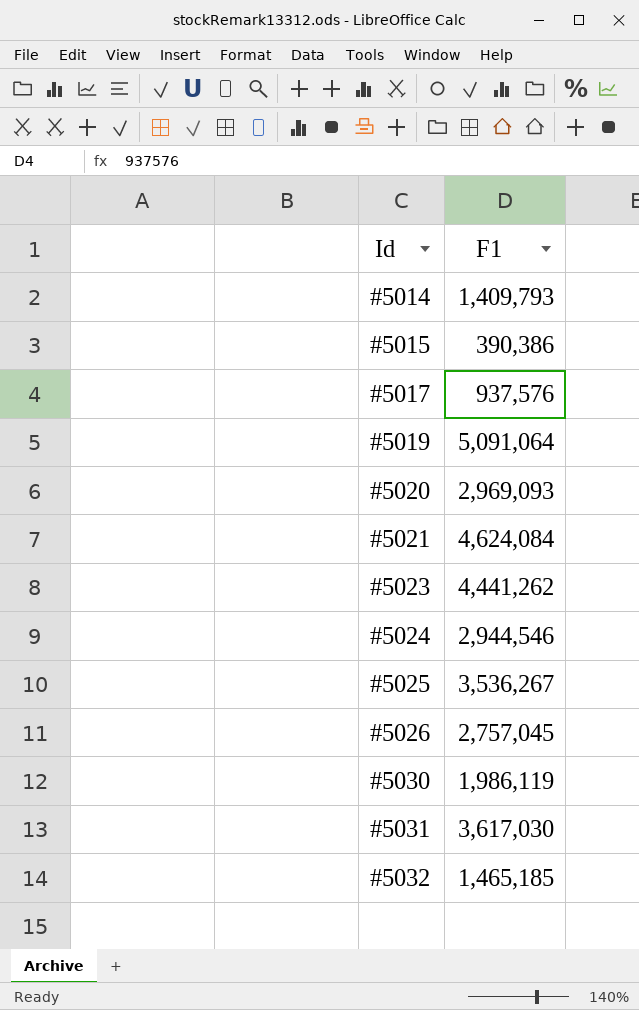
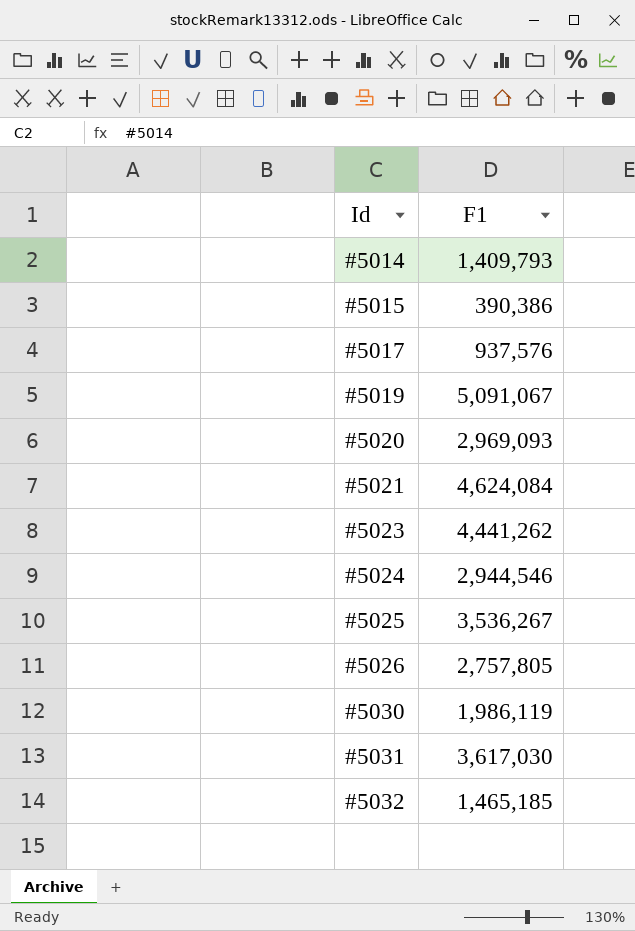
#5019 | F1: 5,091,064 -> 5,091,067
#5026 | F1: 2,757,045 -> 2,757,805

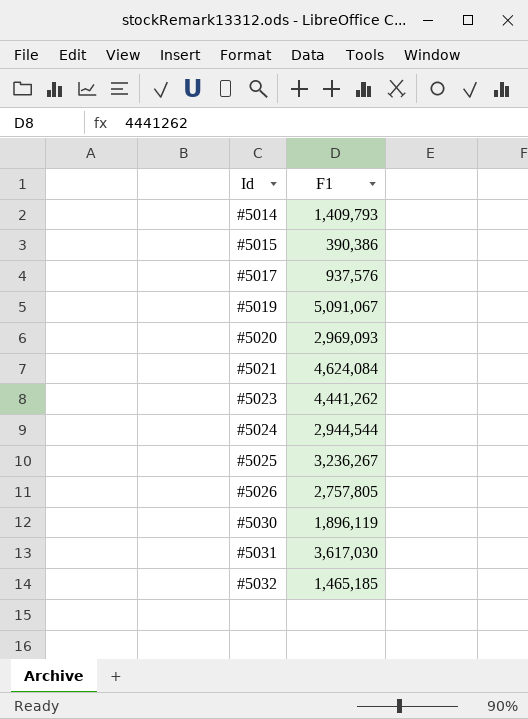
#5024 | F1: 2,944,546 -> 2,944,544
#5025 | F1: 3,536,267 -> 3,236,267
#5030 | F1: 1,986,119 -> 1,896,119

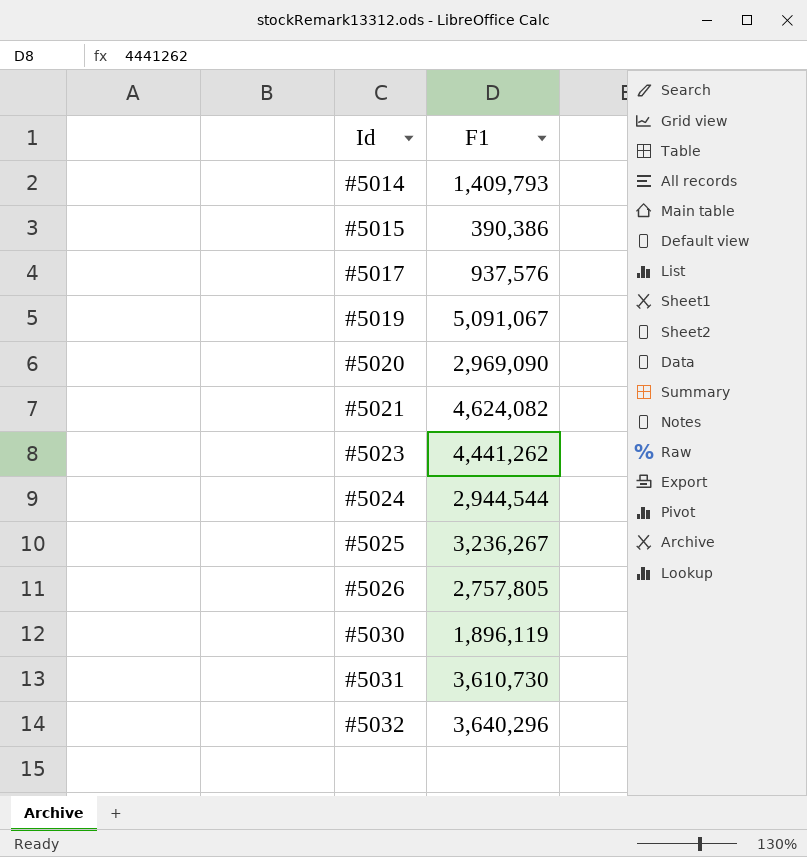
#5020 | F1: 2,969,093 -> 2,969,090
#5021 | F1: 4,624,084 -> 4,624,082
#5031 | F1: 3,617,030 -> 3,610,730
#5032 | F1: 1,465,185 -> 3,640,296

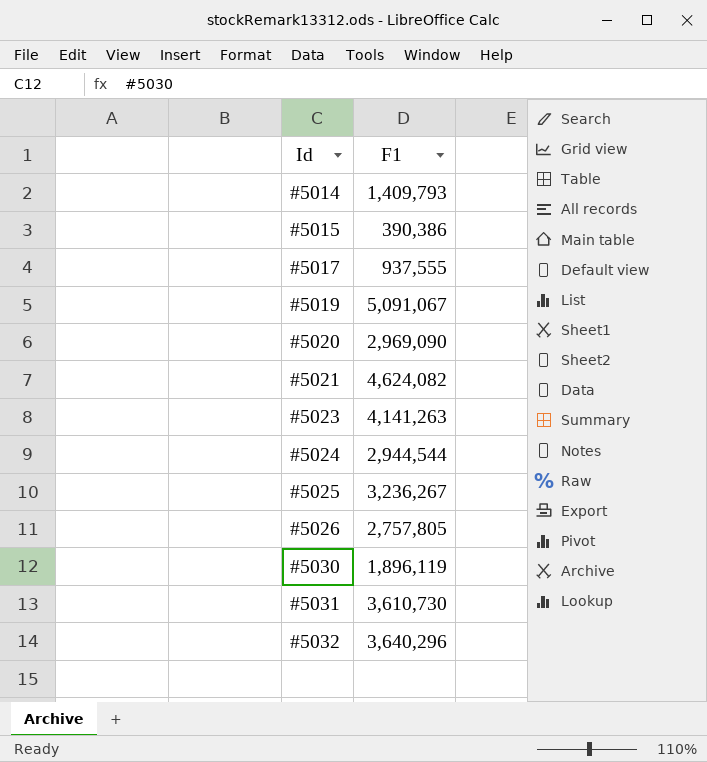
#5017 | F1: 937,576 -> 937,555
#5023 | F1: 4,441,262 -> 4,141,263

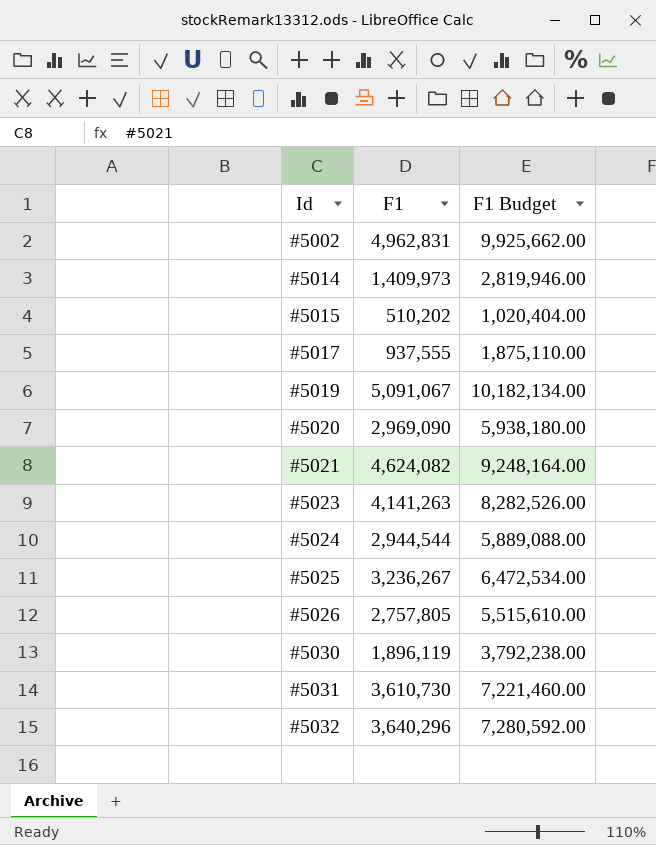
column F1 Budget | formula: none -> [F1] * 2
row #5002: none -> 4,962,831 | 9,925,662.00
#5014 | F1: 1,409,793 -> 1,409,973
#5015 | F1: 390,386 -> 510,202

